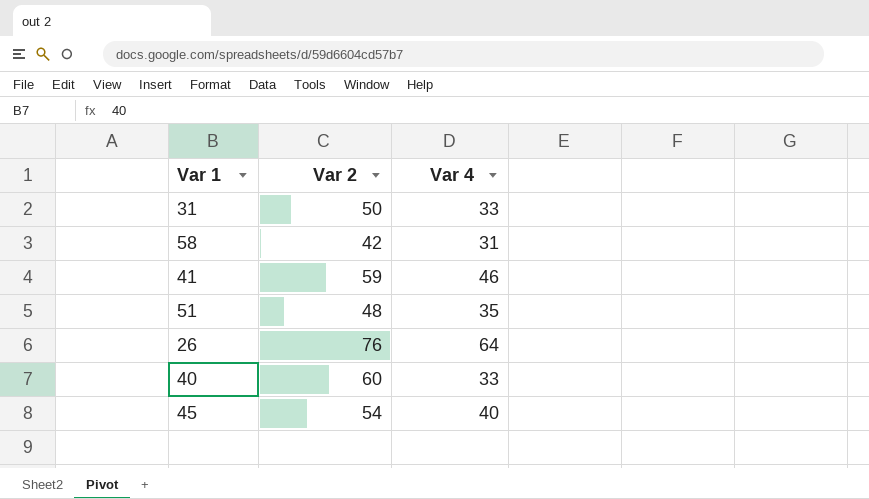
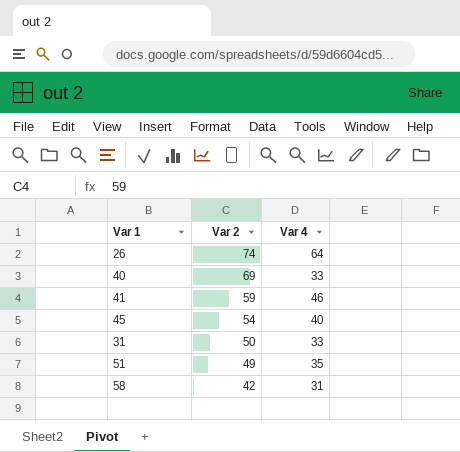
row order: none -> Var 2 descending
26 | Var 2: 76 -> 74
40 | Var 2: 60 -> 69
51 | Var 2: 48 -> 49

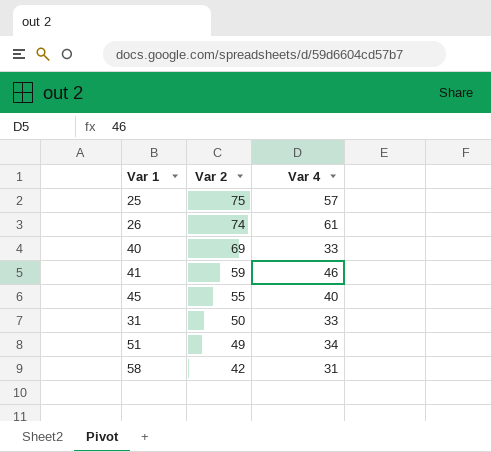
row 25: none -> 75 | 57
26 | Var 4: 64 -> 61
45 | Var 2: 54 -> 55
51 | Var 4: 35 -> 34

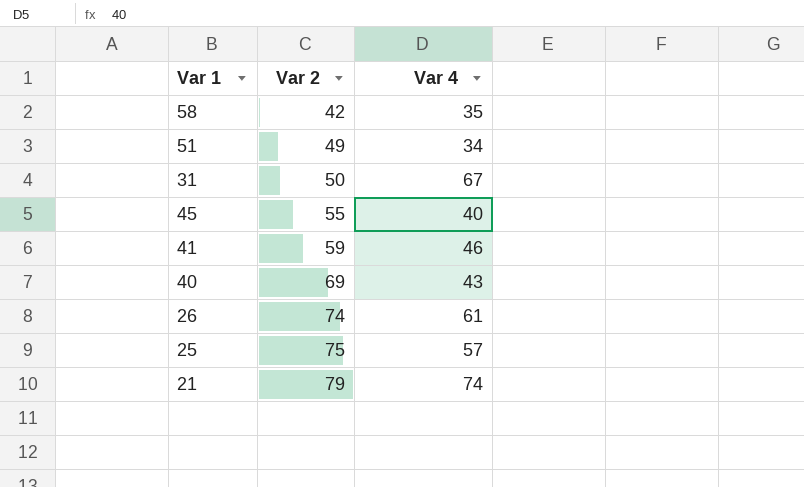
row order: Var 2 descending -> Var 2 ascending
58 | Var 4: 31 -> 35
31 | Var 4: 33 -> 67
40 | Var 4: 33 -> 43
row 21: none -> 79 | 74

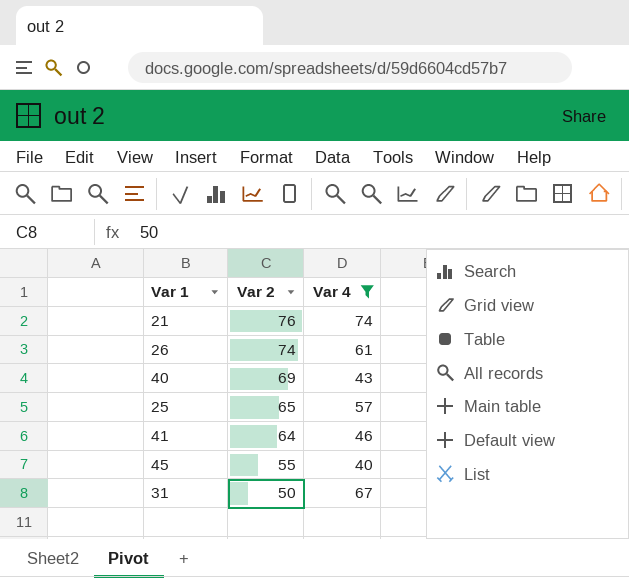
filter: none -> Var 4 >= 40
row order: Var 2 ascending -> Var 2 descending
21 | Var 2: 79 -> 76
25 | Var 2: 75 -> 65
41 | Var 2: 59 -> 64

